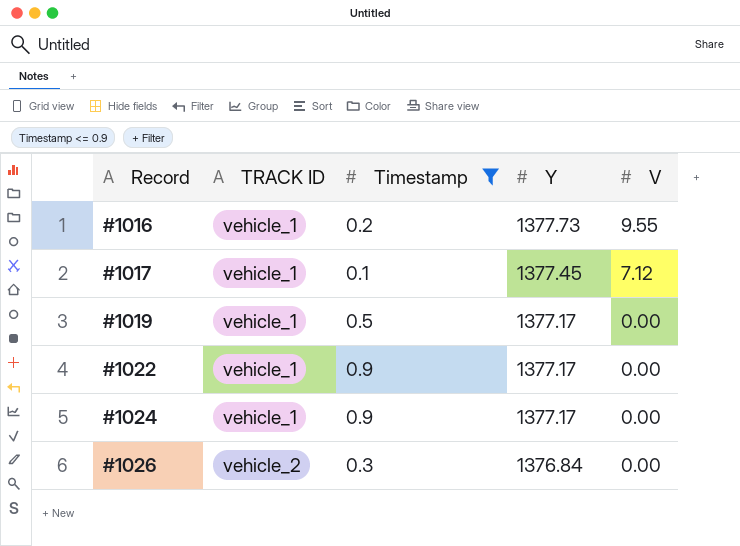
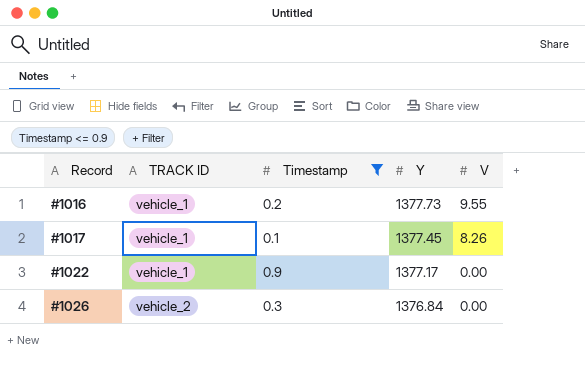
row #1019: vehicle_1 | 0.5 | 1377.17 | 0.00 -> none
row #1024: vehicle_1 | 0.9 | 1377.17 | 0.00 -> none
#1017 | V: 7.12 -> 8.26

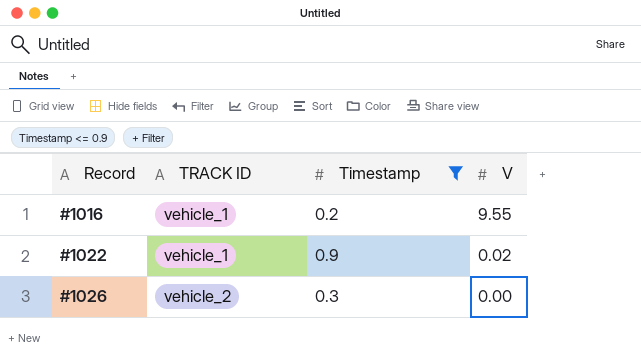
column Y | position: 4 -> none
row #1017: vehicle_1 | 0.1 | 1377.45 | 8.26 -> none
#1022 | V: 0.00 -> 0.02

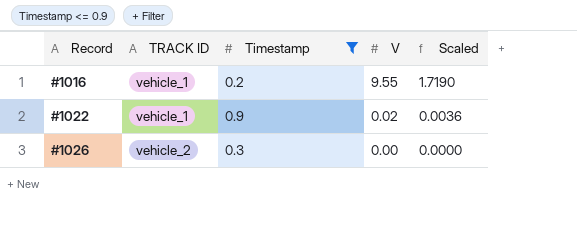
column Scaled | formula: none -> [V] * 0.18

